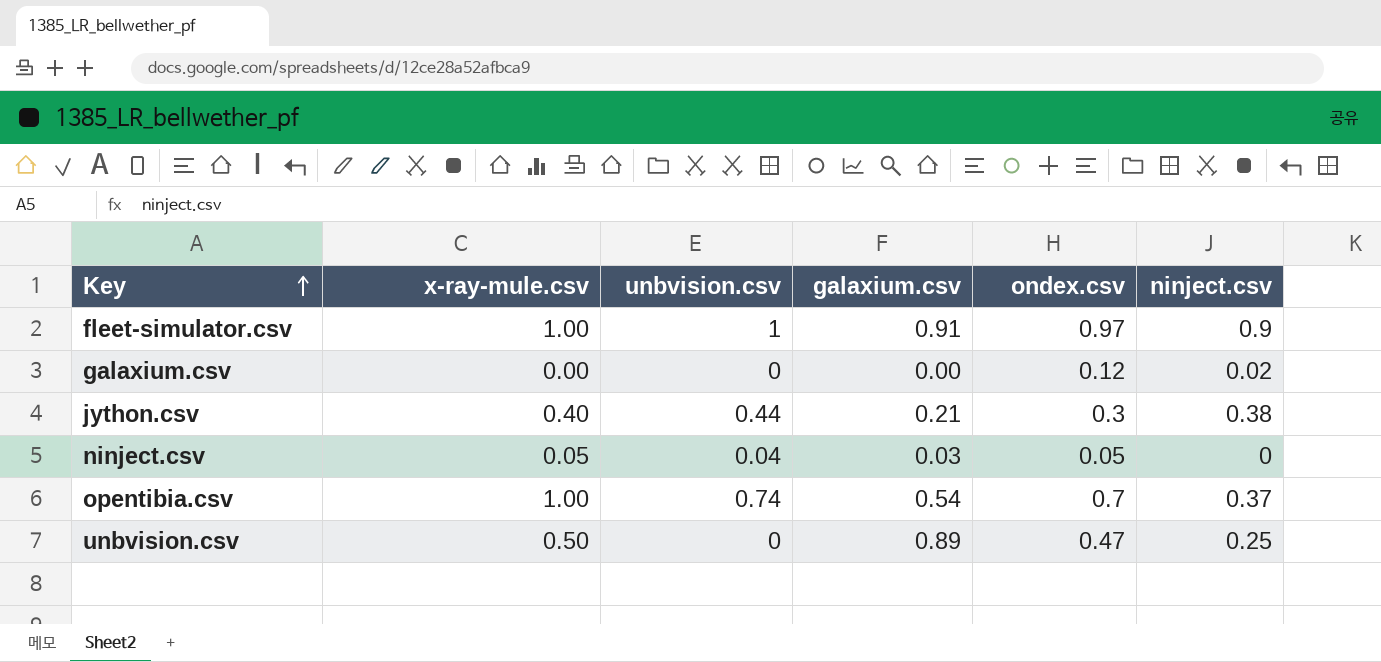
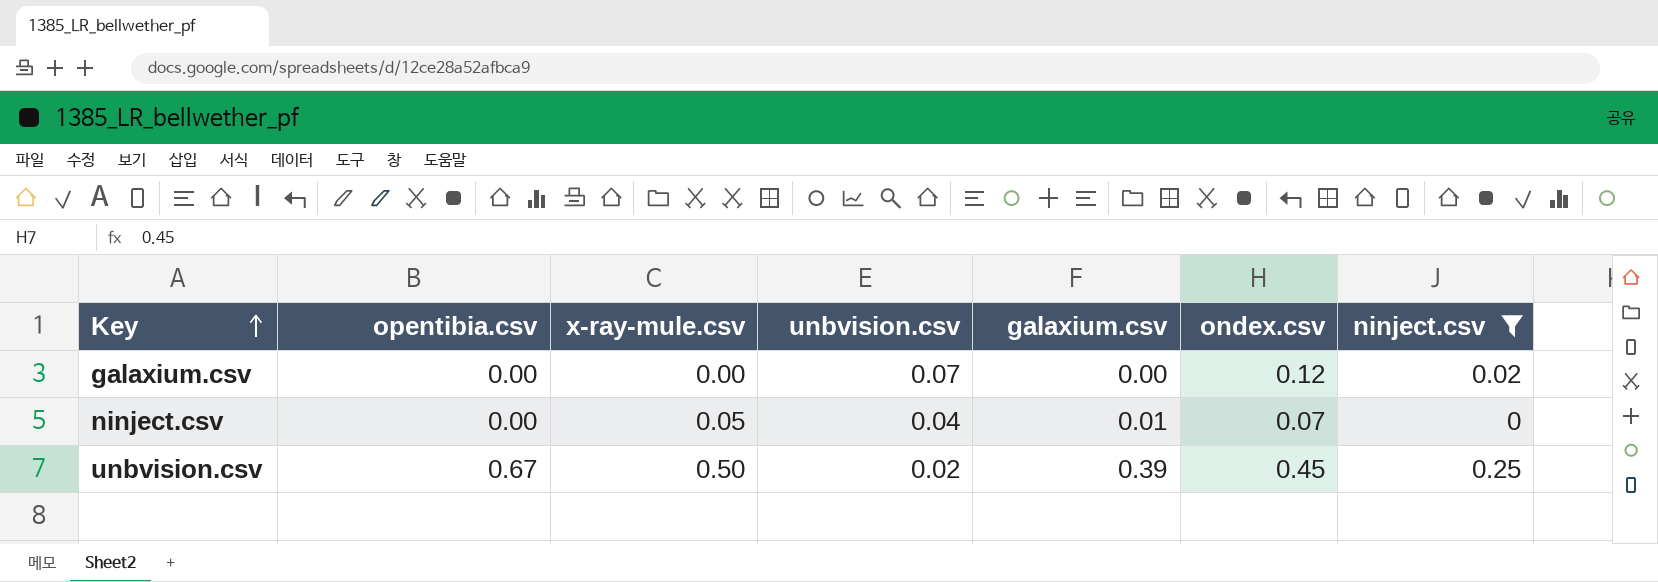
filter: none -> ninject.csv <= 0.25
column opentibia.csv | position: none -> 2
galaxium.csv | unbvision.csv: 0 -> 0.07
ninject.csv | galaxium.csv: 0.03 -> 0.01
ninject.csv | ondex.csv: 0.05 -> 0.07
unbvision.csv | unbvision.csv: 0 -> 0.02
unbvision.csv | galaxium.csv: 0.89 -> 0.39
unbvision.csv | ondex.csv: 0.47 -> 0.45

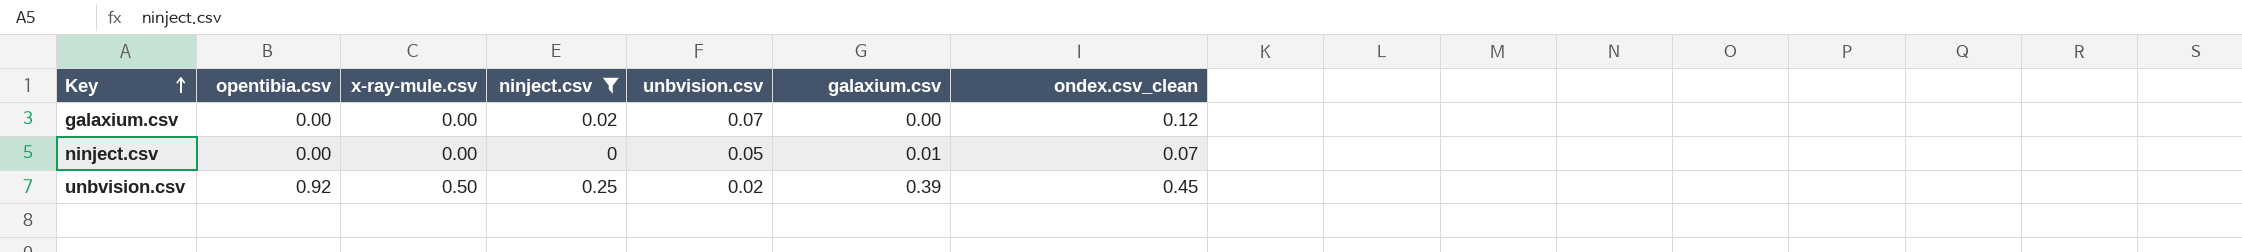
column ninject.csv | position: 7 -> 4
column name: ondex.csv -> ondex.csv_clean
ninject.csv | x-ray-mule.csv: 0.05 -> 0.00
ninject.csv | unbvision.csv: 0.04 -> 0.05
unbvision.csv | opentibia.csv: 0.67 -> 0.92

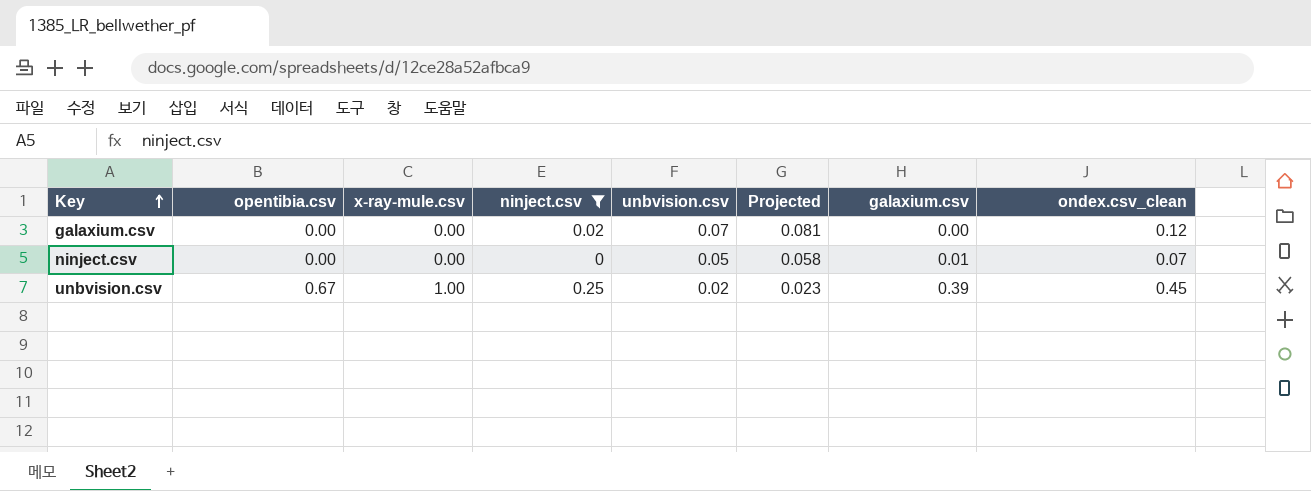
column Projected | formula: none -> [unbvision.csv] * 1.15
unbvision.csv | opentibia.csv: 0.92 -> 0.67
unbvision.csv | x-ray-mule.csv: 0.50 -> 1.00

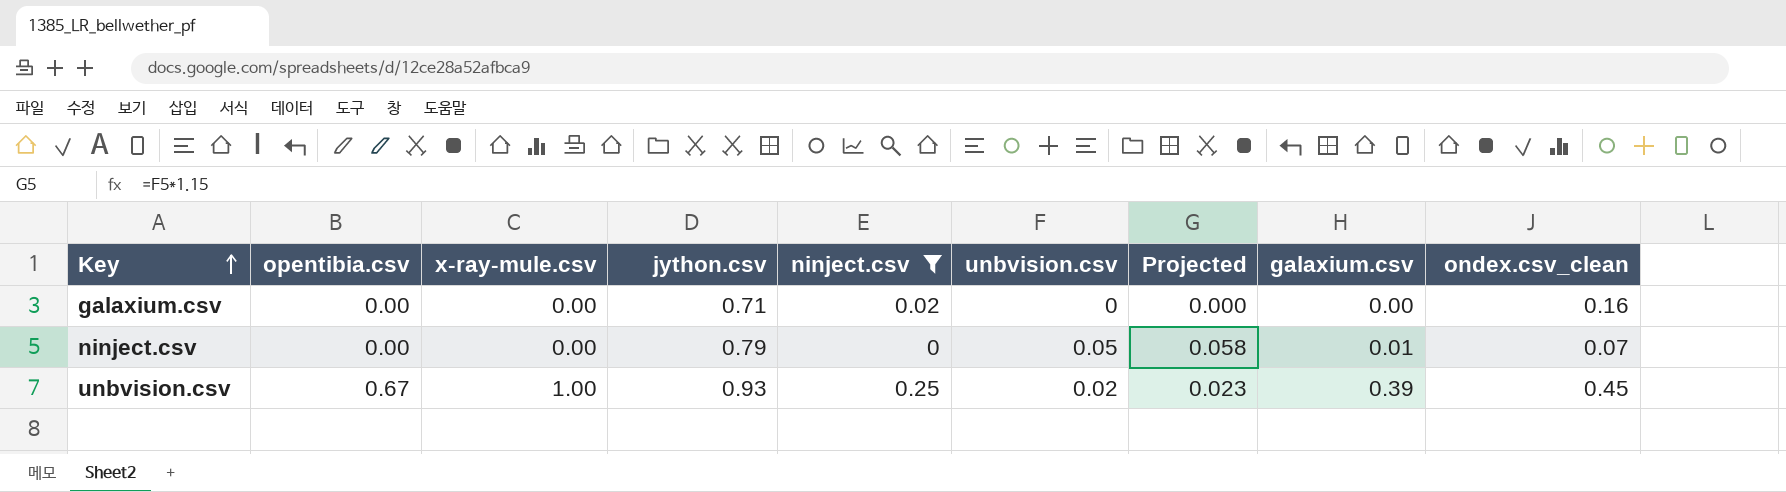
column jython.csv | position: none -> 4
galaxium.csv | unbvision.csv: 0.07 -> 0
galaxium.csv | Projected: 0.081 -> 0.000
galaxium.csv | ondex.csv_clean: 0.12 -> 0.16

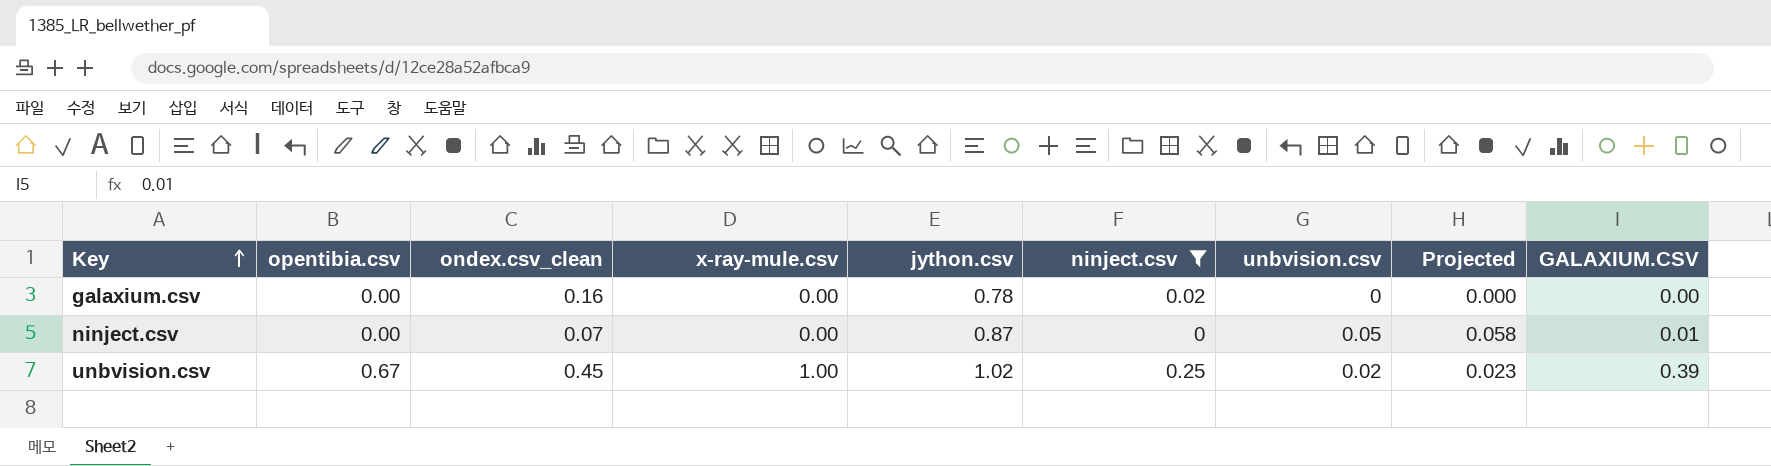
column ondex.csv_clean | position: 9 -> 3
column name: galaxium.csv -> GALAXIUM.CSV
galaxium.csv | jython.csv: 0.71 -> 0.78
ninject.csv | jython.csv: 0.79 -> 0.87
unbvision.csv | jython.csv: 0.93 -> 1.02

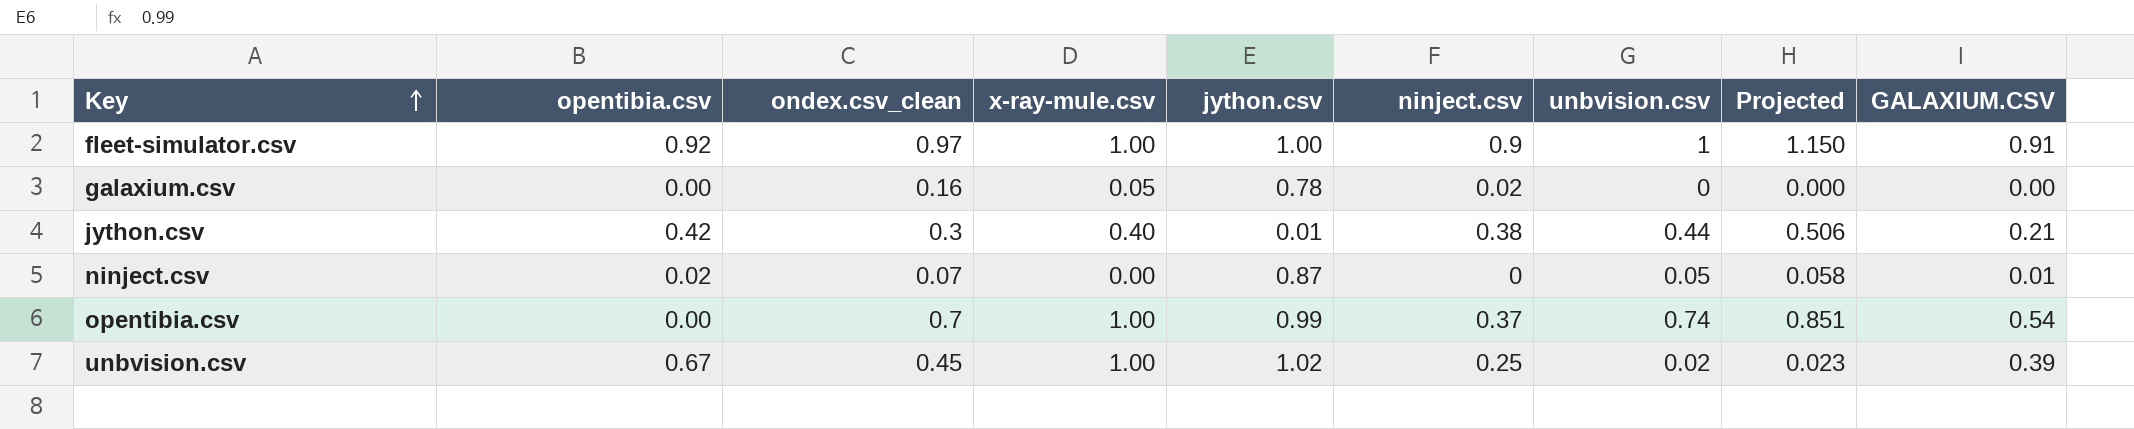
filter: ninject.csv <= 0.25 -> none
galaxium.csv | x-ray-mule.csv: 0.00 -> 0.05
ninject.csv | opentibia.csv: 0.00 -> 0.02

